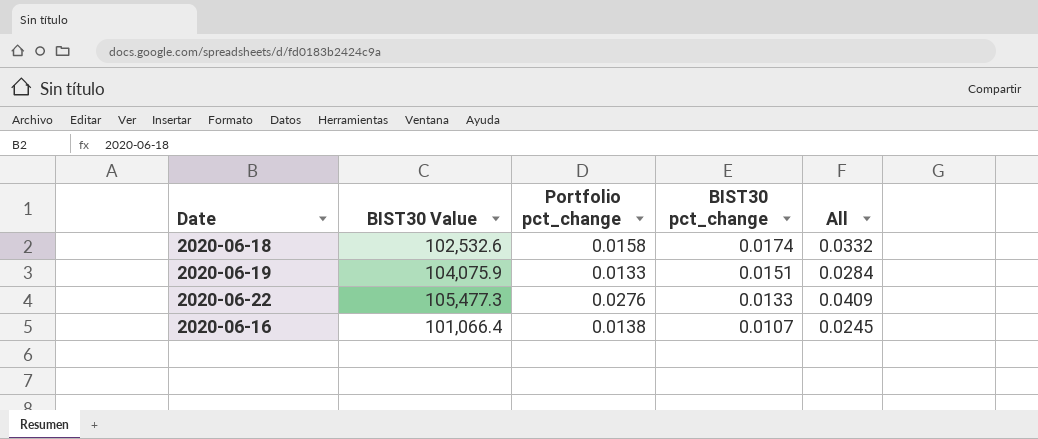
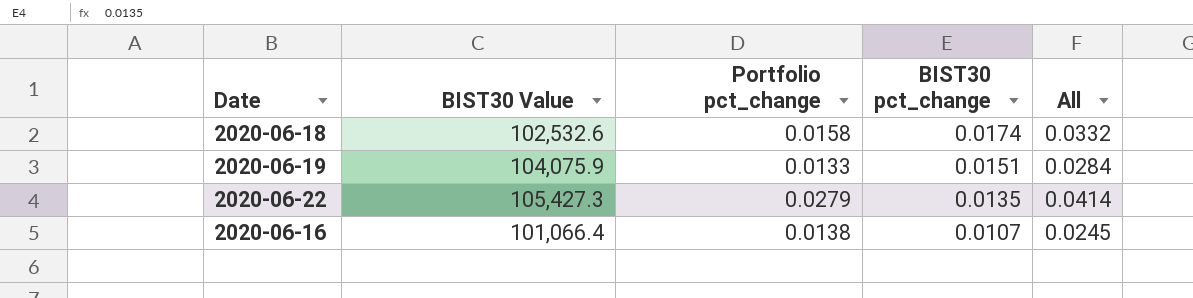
2020-06-22 | BIST30 Value: 105,477.3 -> 105,427.3
2020-06-22 | Portfolio pct_change: 0.0276 -> 0.0279
2020-06-22 | BIST30 pct_change: 0.0133 -> 0.0135
2020-06-22 | All: 0.0409 -> 0.0414

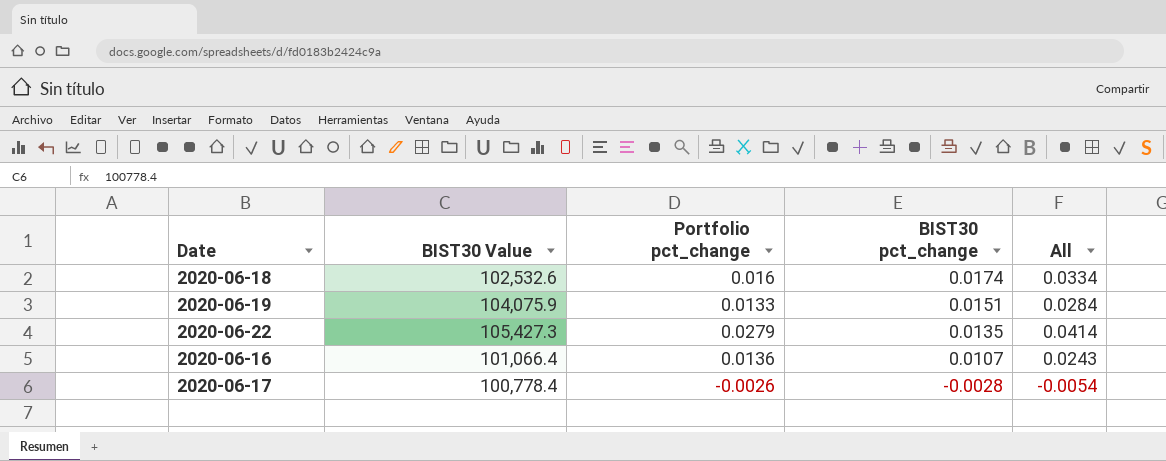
2020-06-18 | Portfolio pct_change: 0.0158 -> 0.016
2020-06-18 | All: 0.0332 -> 0.0334
2020-06-16 | Portfolio pct_change: 0.0138 -> 0.0136
2020-06-16 | All: 0.0245 -> 0.0243
row 2020-06-17: none -> 100,778.4 | -0.0026 | -0.0028 | -0.0054

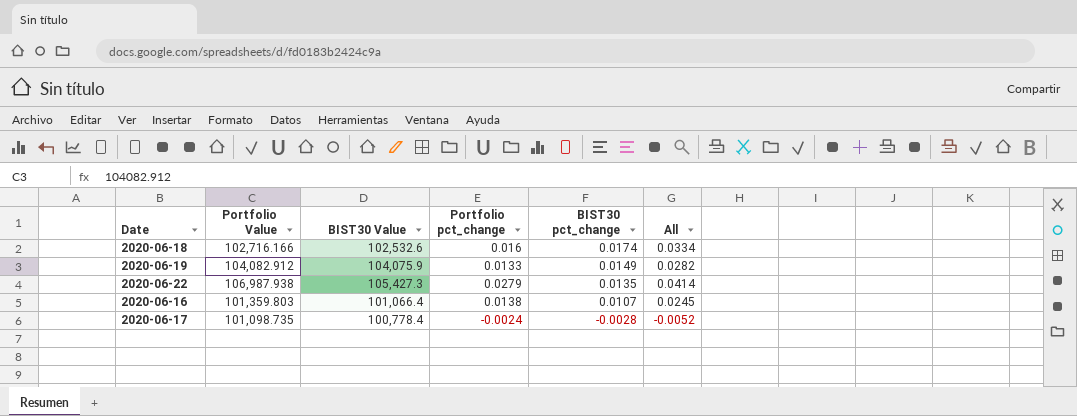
column Portfolio Value | position: none -> 2
2020-06-19 | BIST30 pct_change: 0.0151 -> 0.0149
2020-06-19 | All: 0.0284 -> 0.0282
2020-06-16 | Portfolio pct_change: 0.0136 -> 0.0138
2020-06-16 | All: 0.0243 -> 0.0245
2020-06-17 | Portfolio pct_change: -0.0026 -> -0.0024
2020-06-17 | All: -0.0054 -> -0.0052

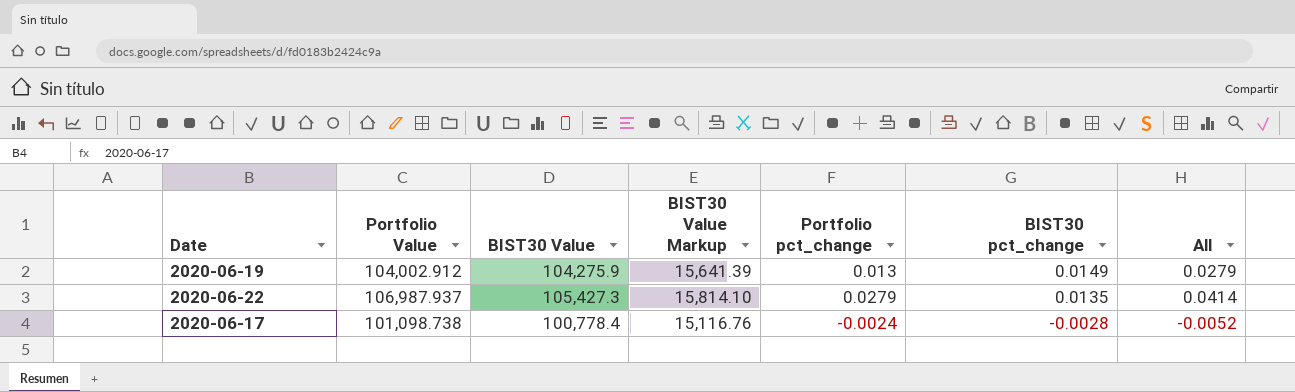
column BIST30 Value Markup | formula: none -> [BIST30 Value] * 0.15
row 2020-06-18: 102,716.166 | 102,532.6 | 0.016 | 0.0174 | 0.0334 -> none
row 2020-06-16: 101,359.803 | 101,066.4 | 0.0138 | 0.0107 | 0.0245 -> none
2020-06-19 | Portfolio Value: 104,082.912 -> 104,002.912
2020-06-19 | BIST30 Value: 104,075.9 -> 104,275.9
2020-06-19 | Portfolio pct_change: 0.0133 -> 0.013
2020-06-19 | All: 0.0282 -> 0.0279
2020-06-22 | Portfolio Value: 106,987.938 -> 106,987.937
2020-06-17 | Portfolio Value: 101,098.735 -> 101,098.738

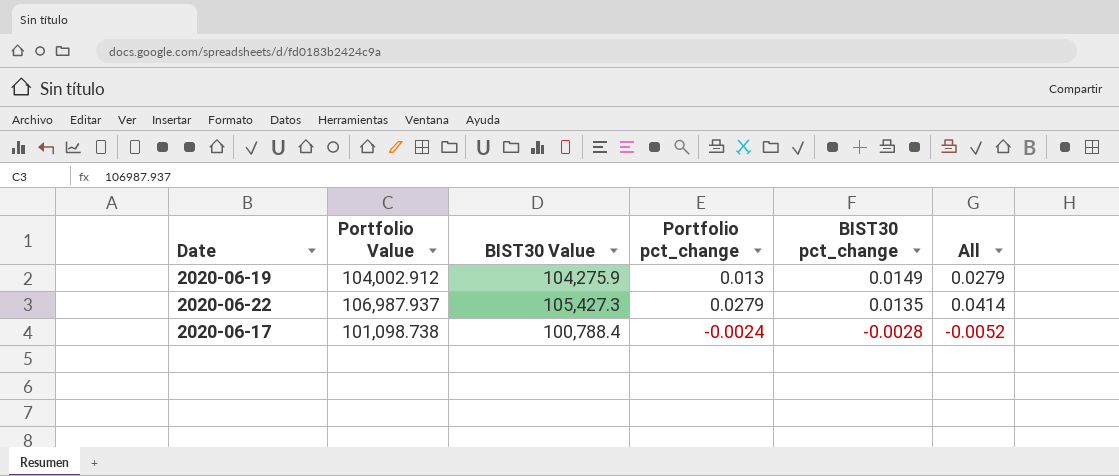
column BIST30 Value Markup | formula: [BIST30 Value] * 0.15 -> none
2020-06-17 | BIST30 Value: 100,778.4 -> 100,788.4

